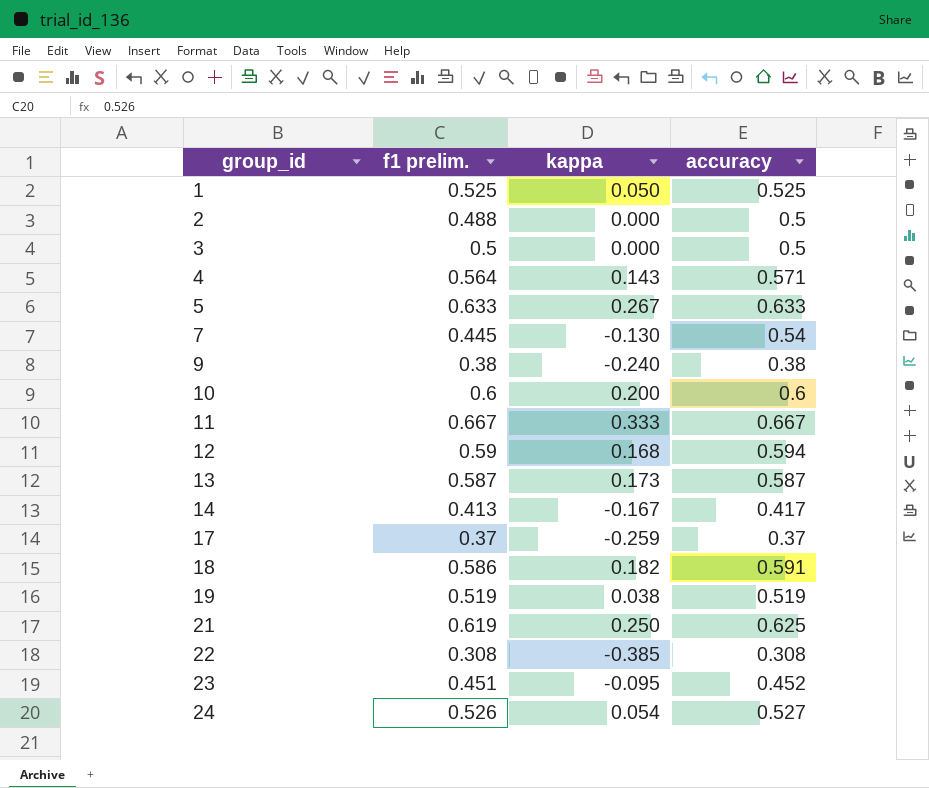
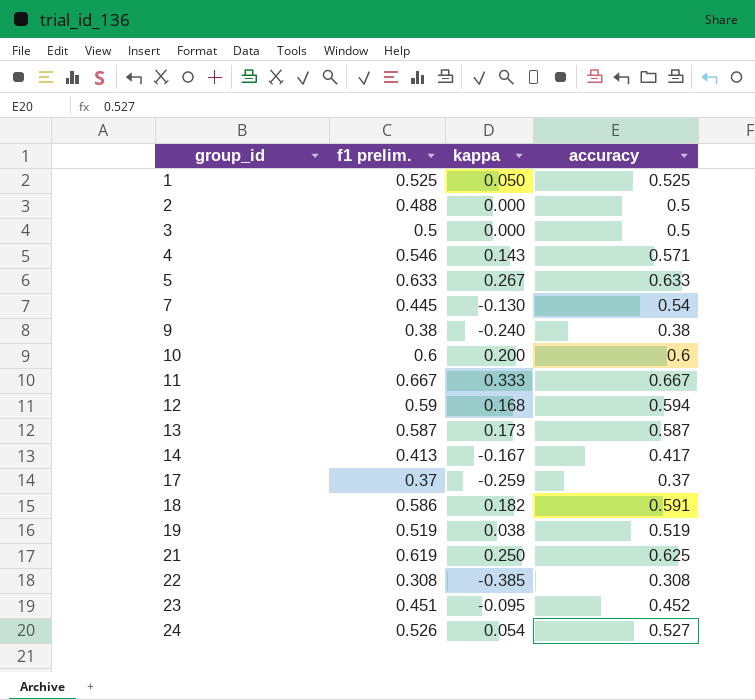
4 | f1 prelim.: 0.564 -> 0.546

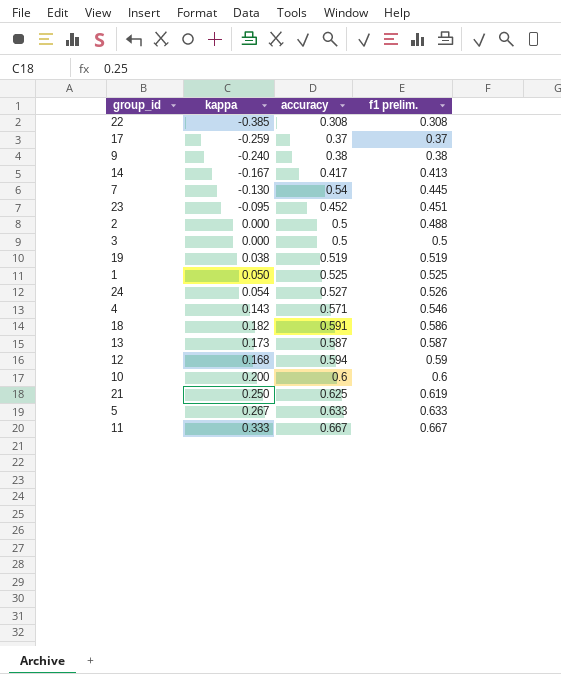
row order: group_id ascending -> f1 prelim. ascending
column f1 prelim. | position: 2 -> 4

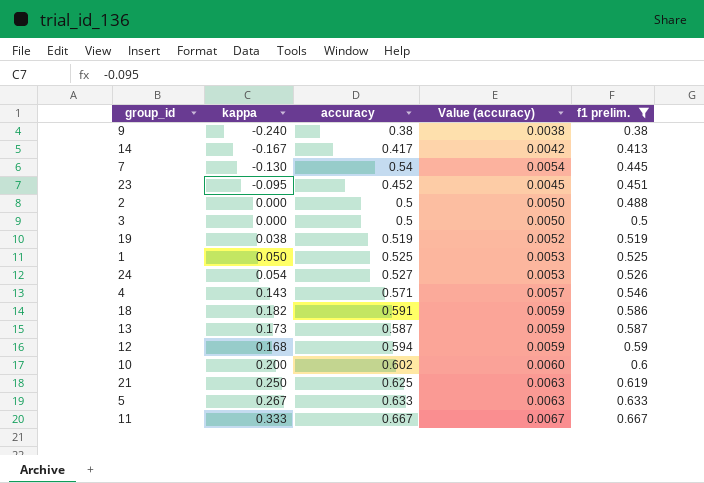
filter: none -> f1 prelim. >= 0.38
column Value (accuracy) | formula: none -> [accuracy] * 0.01
10 | accuracy: 0.6 -> 0.602

